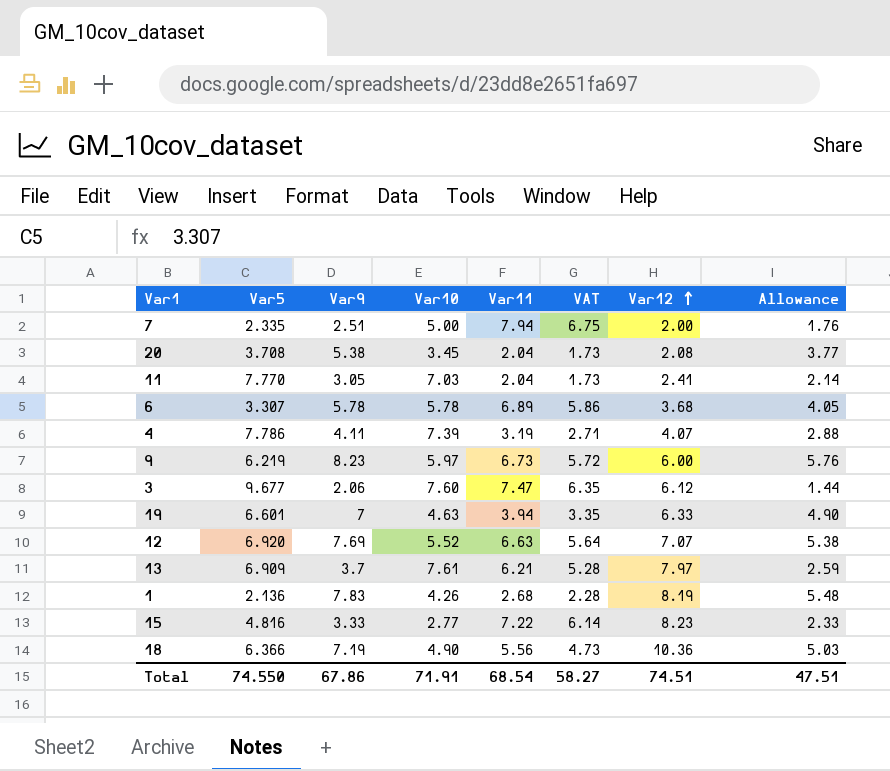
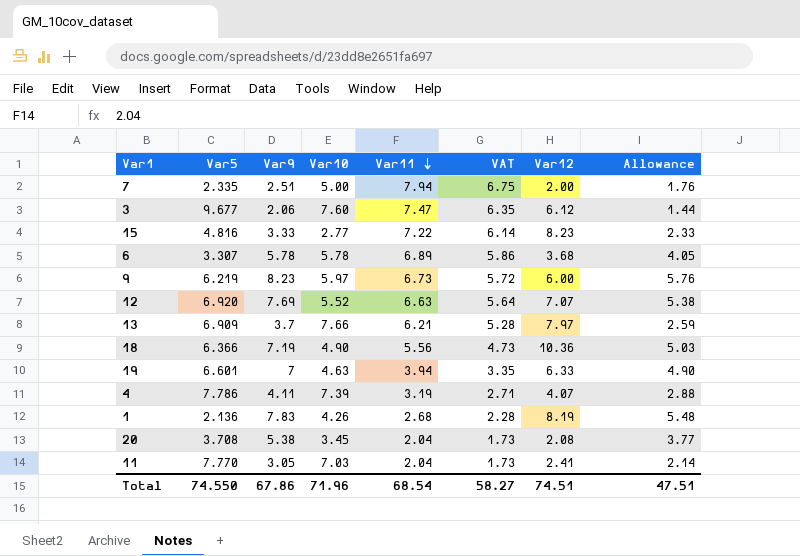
row order: Var12 ascending -> Var11 descending
13 | Var10: 7.61 -> 7.66
Total | Var10: 71.91 -> 71.96

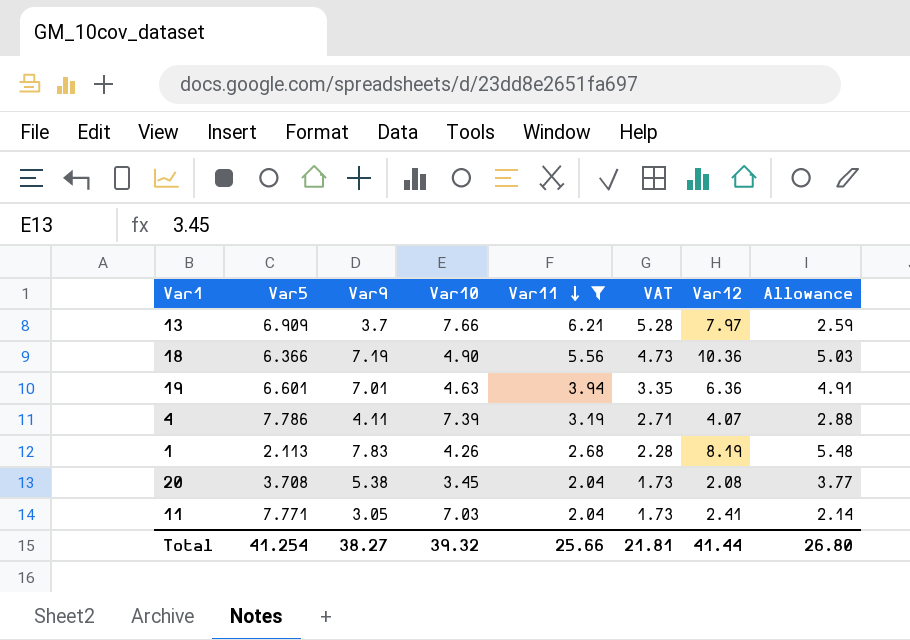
filter: none -> Var11 <= 6.21
19 | Var9: 7 -> 7.01
19 | Var12: 6.33 -> 6.36
19 | Allowance: 4.90 -> 4.91
1 | Var5: 2.136 -> 2.113
11 | Var5: 7.770 -> 7.771
Total | Var5: 74.550 -> 41.254
Total | Var9: 67.86 -> 38.27
Total | Var10: 71.96 -> 39.32
Total | Var11: 68.54 -> 25.66
Total | VAT: 58.27 -> 21.81
Total | Var12: 74.51 -> 41.44
Total | Allowance: 47.51 -> 26.80

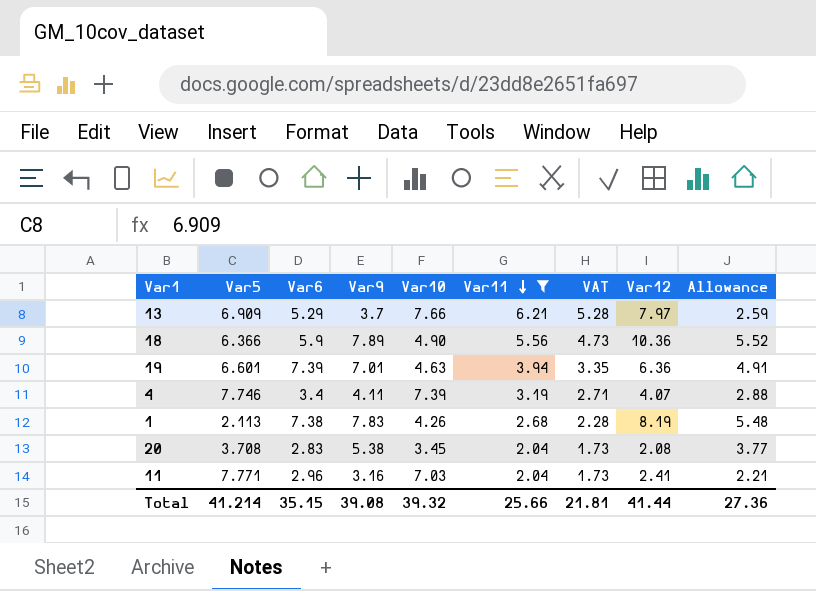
column Var6 | position: none -> 3
18 | Var9: 7.19 -> 7.89
18 | Allowance: 5.03 -> 5.52
4 | Var5: 7.786 -> 7.746
11 | Var9: 3.05 -> 3.16
11 | Allowance: 2.14 -> 2.21
Total | Var5: 41.254 -> 41.214
Total | Var9: 38.27 -> 39.08
Total | Allowance: 26.80 -> 27.36

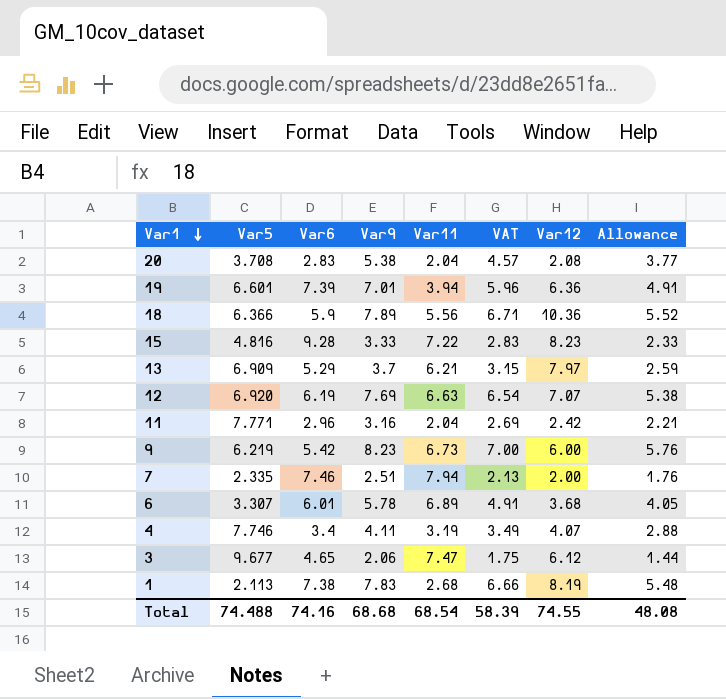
filter: Var11 <= 6.21 -> none
row order: Var11 descending -> Var1 descending
column Var10 | position: 5 -> none
column VAT | formula: [Var11] * 0.85 -> [Var9] * 0.85
11 | Var12: 2.41 -> 2.42
Total | Var5: 41.214 -> 74.488
Total | Var6: 35.15 -> 74.16
Total | Var9: 39.08 -> 68.68
Total | Var11: 25.66 -> 68.54
Total | VAT: 21.81 -> 58.39
Total | Var12: 41.44 -> 74.55
Total | Allowance: 27.36 -> 48.08

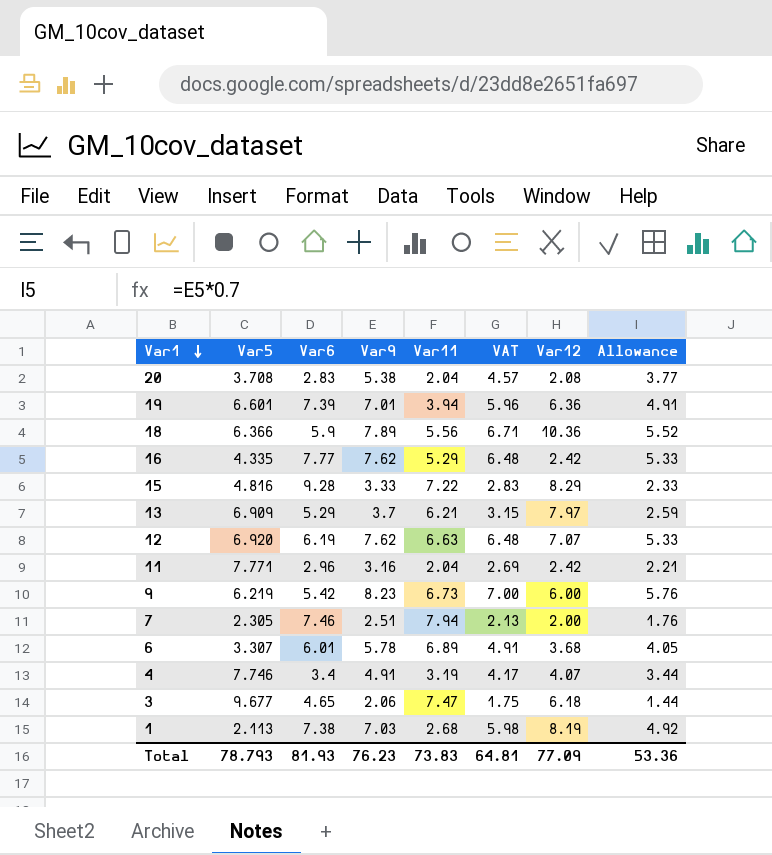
row 16: none -> 4.335 | 7.77 | 7.62 | 5.29 | 6.48 | 2.42 | 5.33
15 | Var12: 8.23 -> 8.29
12 | Var9: 7.69 -> 7.62
12 | VAT: 6.54 -> 6.48
12 | Allowance: 5.38 -> 5.33
7 | Var5: 2.335 -> 2.305
4 | Var9: 4.11 -> 4.91
4 | VAT: 3.49 -> 4.17
4 | Allowance: 2.88 -> 3.44
3 | Var12: 6.12 -> 6.18
1 | Var9: 7.83 -> 7.03
1 | VAT: 6.66 -> 5.98
1 | Allowance: 5.48 -> 4.92
Total | Var5: 74.488 -> 78.793
Total | Var6: 74.16 -> 81.93
Total | Var9: 68.68 -> 76.23
Total | Var11: 68.54 -> 73.83
Total | VAT: 58.39 -> 64.81
Total | Var12: 74.55 -> 77.09
Total | Allowance: 48.08 -> 53.36

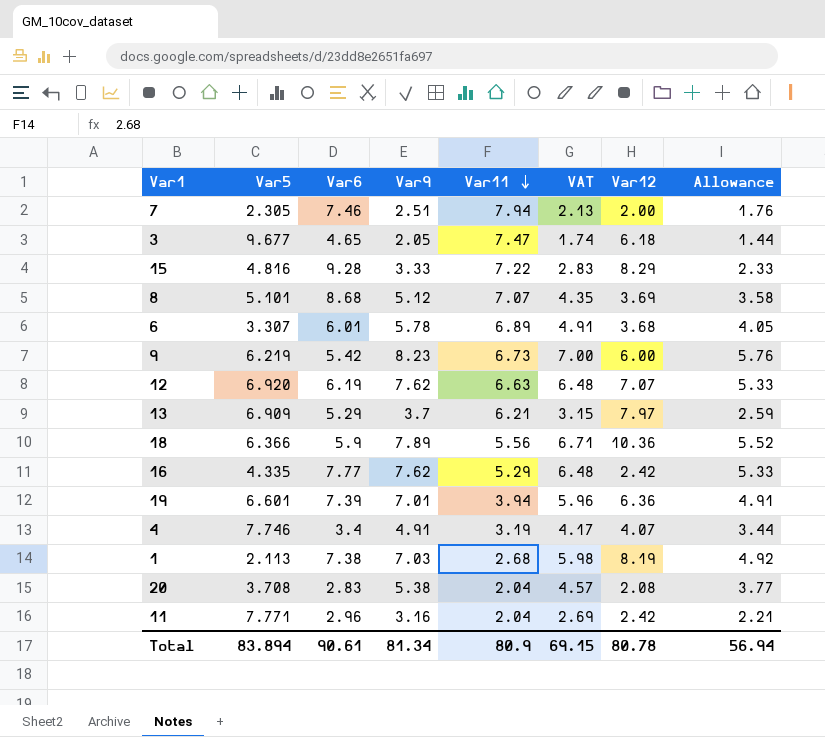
row order: Var1 descending -> Var11 descending
3 | Var9: 2.06 -> 2.05
3 | VAT: 1.75 -> 1.74
row 8: none -> 5.101 | 8.68 | 5.12 | 7.07 | 4.35 | 3.69 | 3.58
Total | Var5: 78.793 -> 83.894
Total | Var6: 81.93 -> 90.61
Total | Var9: 76.23 -> 81.34
Total | Var11: 73.83 -> 80.9
Total | VAT: 64.81 -> 69.15
Total | Var12: 77.09 -> 80.78
Total | Allowance: 53.36 -> 56.94

